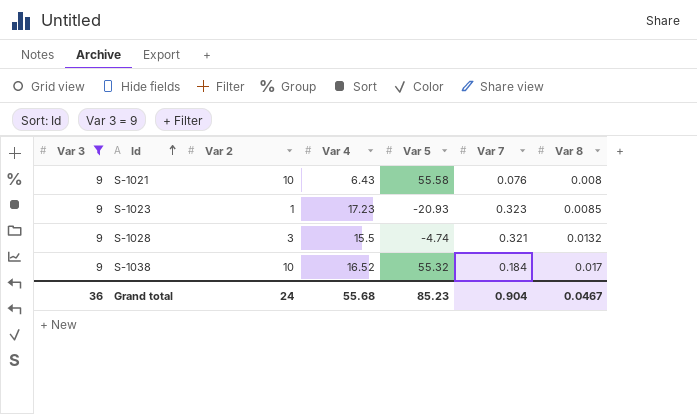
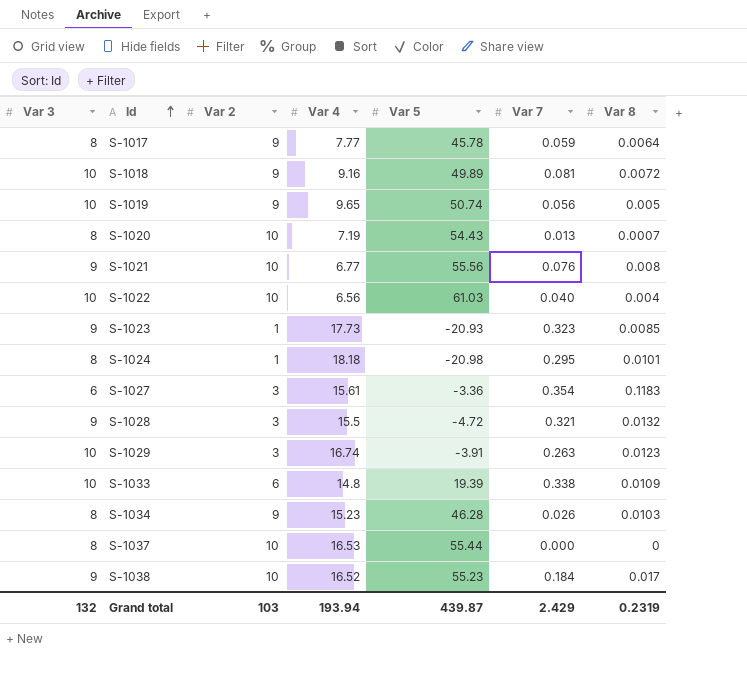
filter: Var 3 = 9 -> none
S-1021 | Var 4: 6.43 -> 6.77
S-1021 | Var 5: 55.58 -> 55.56
S-1023 | Var 4: 17.23 -> 17.73
S-1028 | Var 5: -4.74 -> -4.72
S-1038 | Var 5: 55.32 -> 55.23
Grand total | Var 3: 36 -> 132
Grand total | Var 2: 24 -> 103
Grand total | Var 4: 55.68 -> 193.94
Grand total | Var 5: 85.23 -> 439.87
Grand total | Var 7: 0.904 -> 2.429
Grand total | Var 8: 0.0467 -> 0.2319

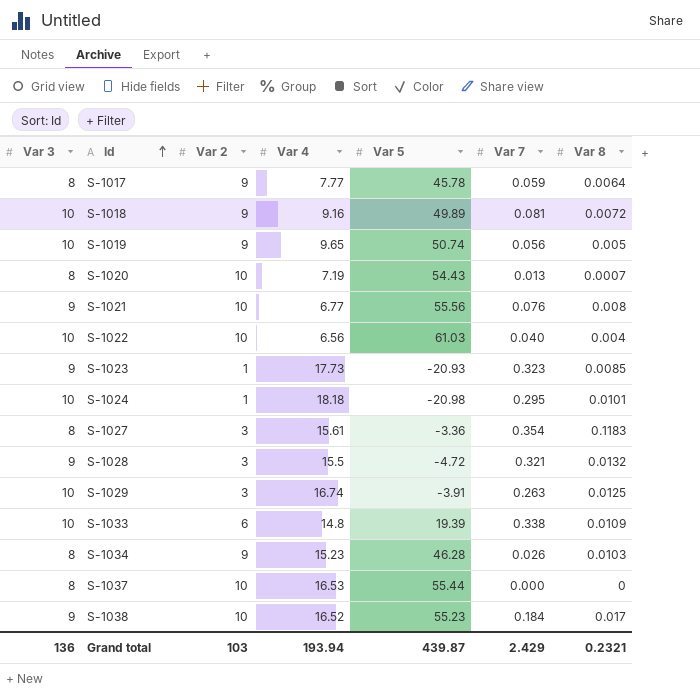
S-1024 | Var 3: 8 -> 10
S-1027 | Var 3: 6 -> 8
S-1029 | Var 8: 0.0123 -> 0.0125
Grand total | Var 3: 132 -> 136
Grand total | Var 8: 0.2319 -> 0.2321

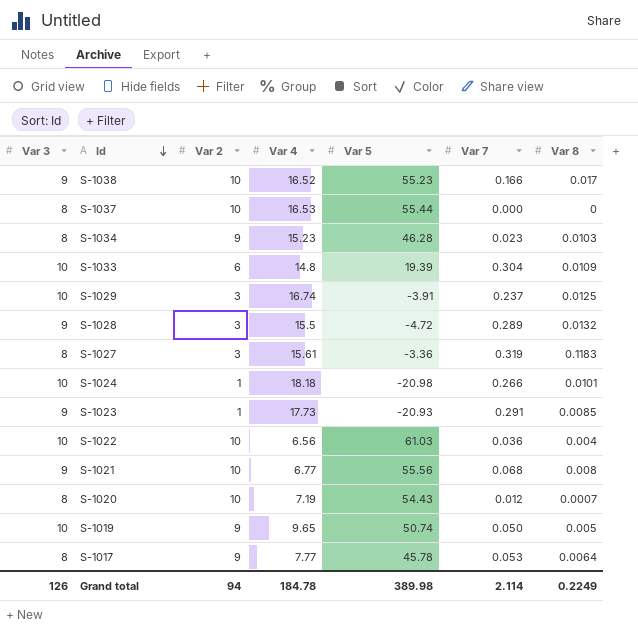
row order: Id ascending -> Id descending
row S-1018: 10 | 9 | 9.16 | 49.89 | 0.081 | 0.0072 -> none
S-1038 | Var 7: 0.184 -> 0.166
S-1034 | Var 7: 0.026 -> 0.023
S-1033 | Var 7: 0.338 -> 0.304
S-1029 | Var 7: 0.263 -> 0.237
S-1028 | Var 7: 0.321 -> 0.289
S-1027 | Var 7: 0.354 -> 0.319
S-1024 | Var 7: 0.295 -> 0.266
S-1023 | Var 7: 0.323 -> 0.291
S-1022 | Var 7: 0.040 -> 0.036
S-1021 | Var 7: 0.076 -> 0.068
S-1020 | Var 7: 0.013 -> 0.012
S-1019 | Var 7: 0.056 -> 0.050
S-1017 | Var 7: 0.059 -> 0.053
Grand total | Var 3: 136 -> 126
Grand total | Var 2: 103 -> 94
Grand total | Var 4: 193.94 -> 184.78
Grand total | Var 5: 439.87 -> 389.98
Grand total | Var 7: 2.429 -> 2.114
Grand total | Var 8: 0.2321 -> 0.2249

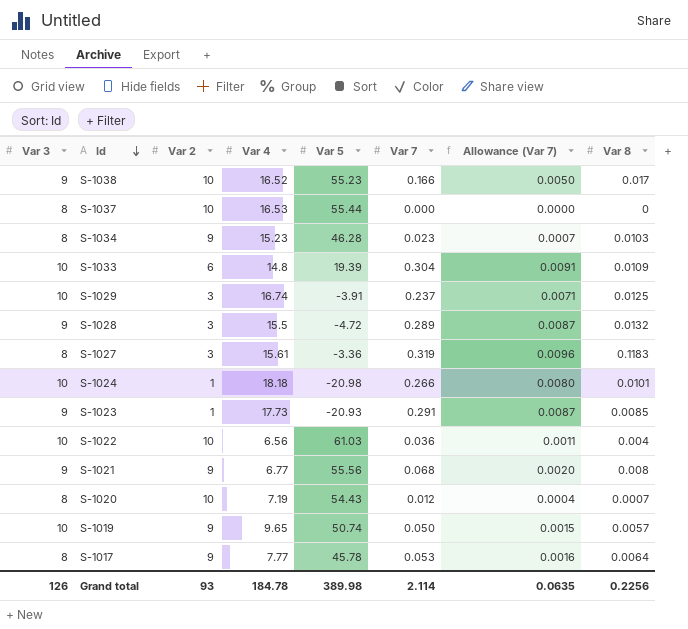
column Allowance (Var 7) | formula: none -> [Var 7] * 0.03
S-1021 | Var 2: 10 -> 9
S-1019 | Var 8: 0.005 -> 0.0057
Grand total | Var 2: 94 -> 93
Grand total | Var 8: 0.2249 -> 0.2256

